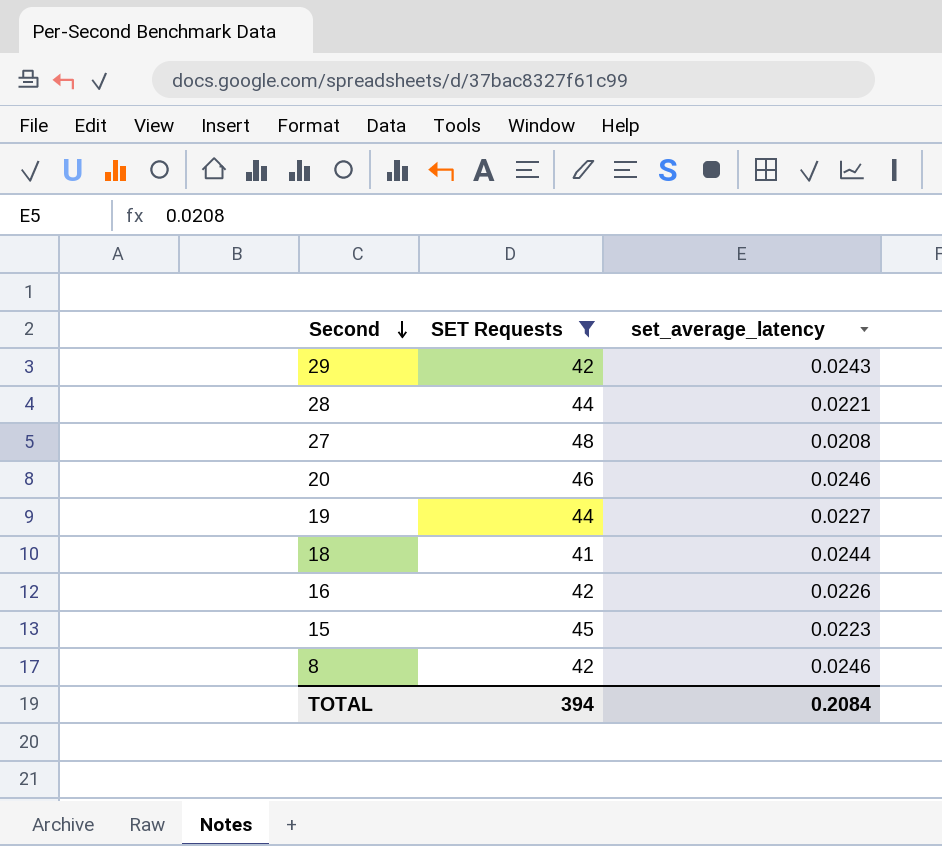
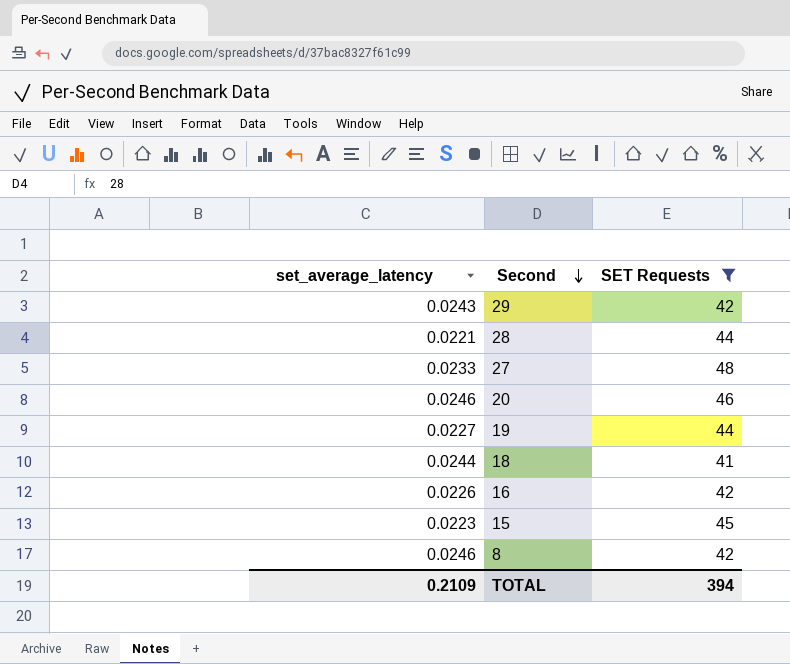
column set_average_latency | position: 3 -> 1
27 | set_average_latency: 0.0208 -> 0.0233
TOTAL | set_average_latency: 0.2084 -> 0.2109

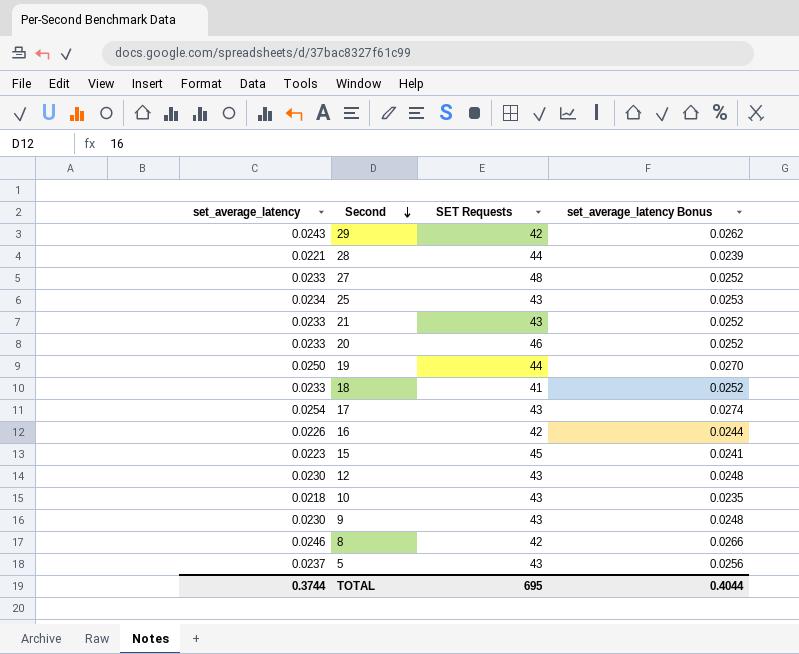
filter: SET Requests != 43 -> none
column set_average_latency Bonus | formula: none -> [set_average_latency] * 1.08
20 | set_average_latency: 0.0246 -> 0.0233
19 | set_average_latency: 0.0227 -> 0.0250
18 | set_average_latency: 0.0244 -> 0.0233
TOTAL | set_average_latency: 0.2109 -> 0.3744
TOTAL | SET Requests: 394 -> 695

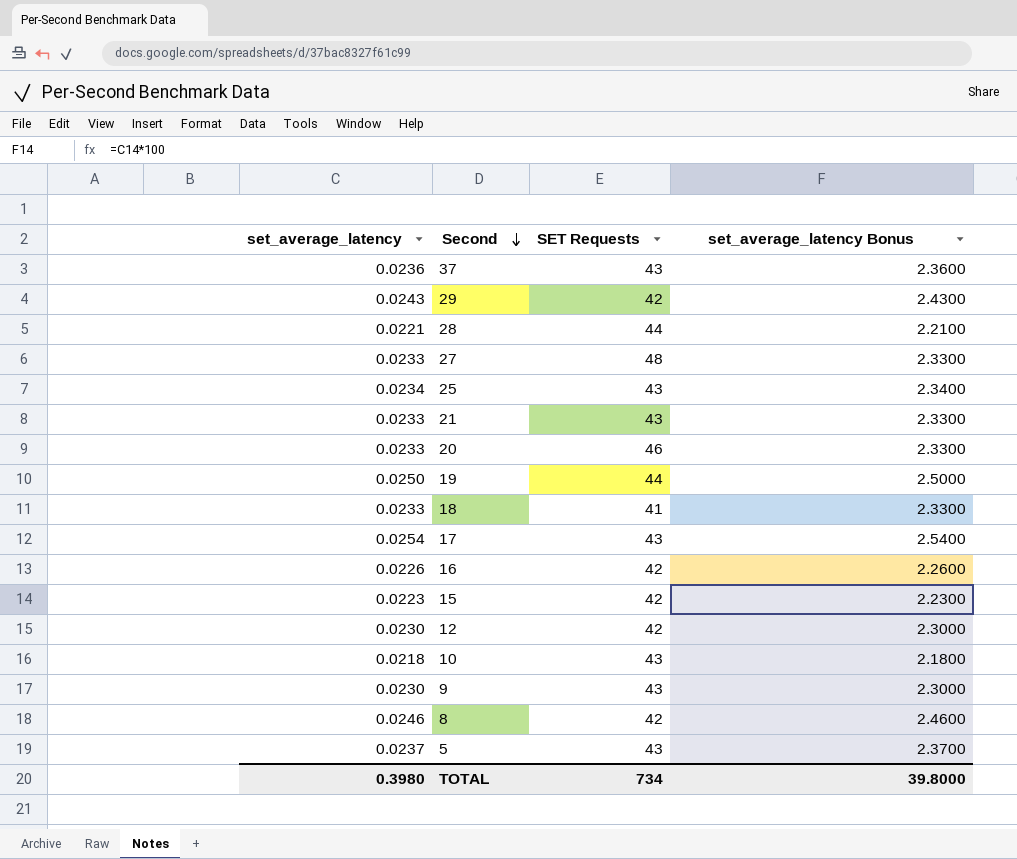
column set_average_latency Bonus | formula: [set_average_latency] * 1.08 -> [set_average_latency] * 100
row 37: none -> 0.0236 | 43 | 2.3600
15 | SET Requests: 45 -> 42
12 | SET Requests: 43 -> 42
TOTAL | set_average_latency: 0.3744 -> 0.3980
TOTAL | SET Requests: 695 -> 734
TOTAL | set_average_latency Bonus: 0.4044 -> 39.8000

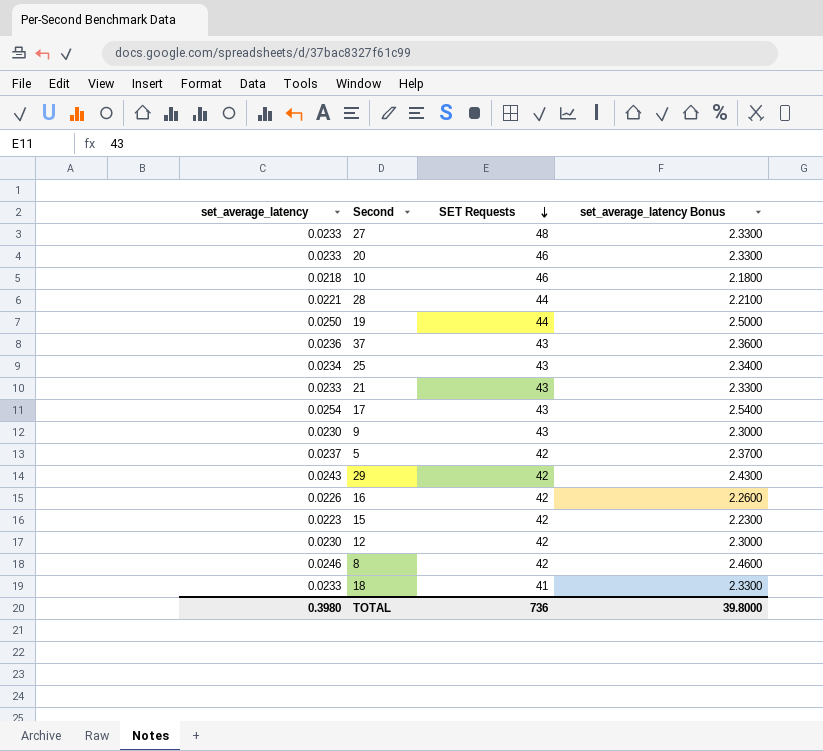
row order: Second descending -> SET Requests descending
10 | SET Requests: 43 -> 46
5 | SET Requests: 43 -> 42
TOTAL | SET Requests: 734 -> 736

